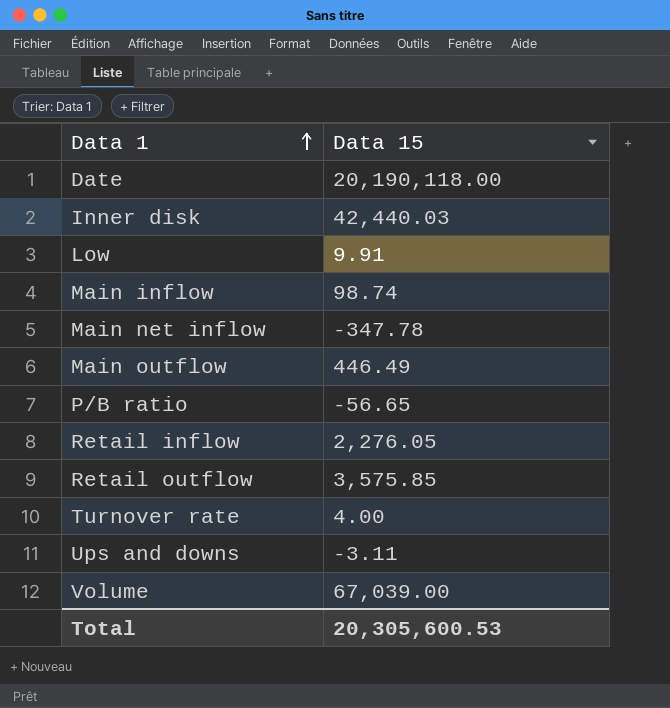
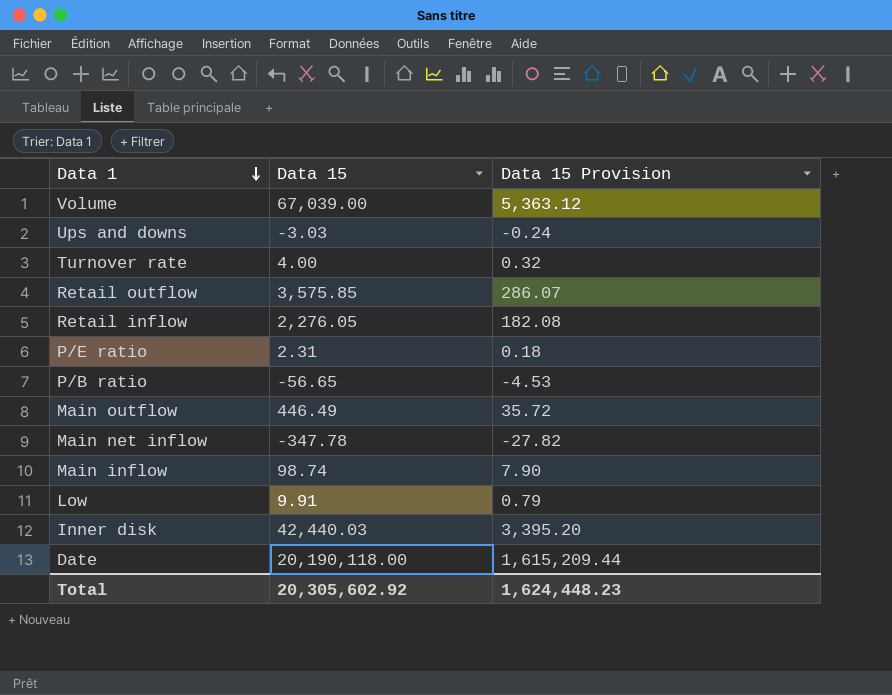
row order: Data 1 ascending -> Data 1 descending
column Data 15 Provision | formula: none -> [Data 15] * 0.08
Ups and downs | Data 15: -3.11 -> -3.03
row P/E ratio: none -> 2.31 | 0.18
Total | Data 15: 20,305,600.53 -> 20,305,602.92

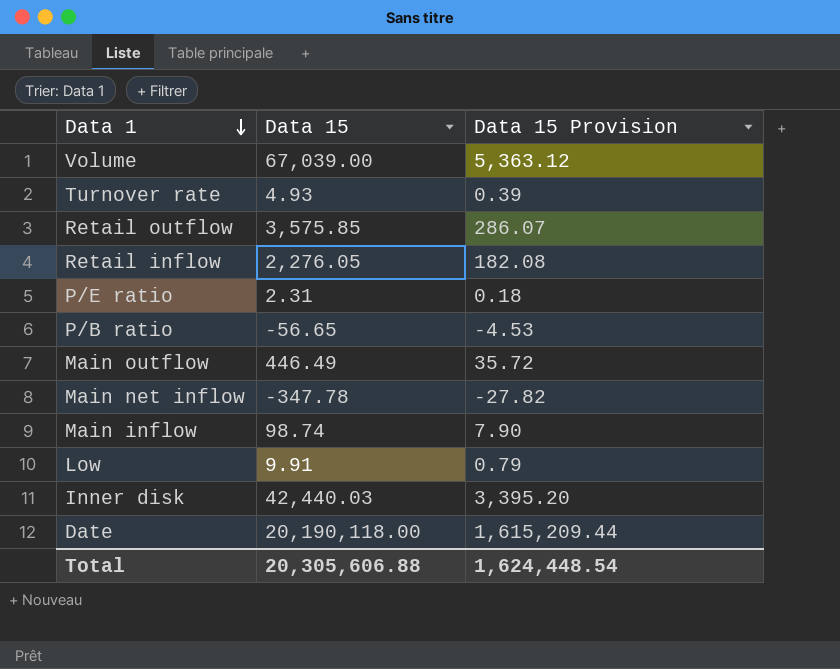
row Ups and downs: -3.03 | -0.24 -> none
Turnover rate | Data 15: 4.00 -> 4.93
Turnover rate | Data 15 Provision: 0.32 -> 0.39
Total | Data 15: 20,305,602.92 -> 20,305,606.88
Total | Data 15 Provision: 1,624,448.23 -> 1,624,448.54

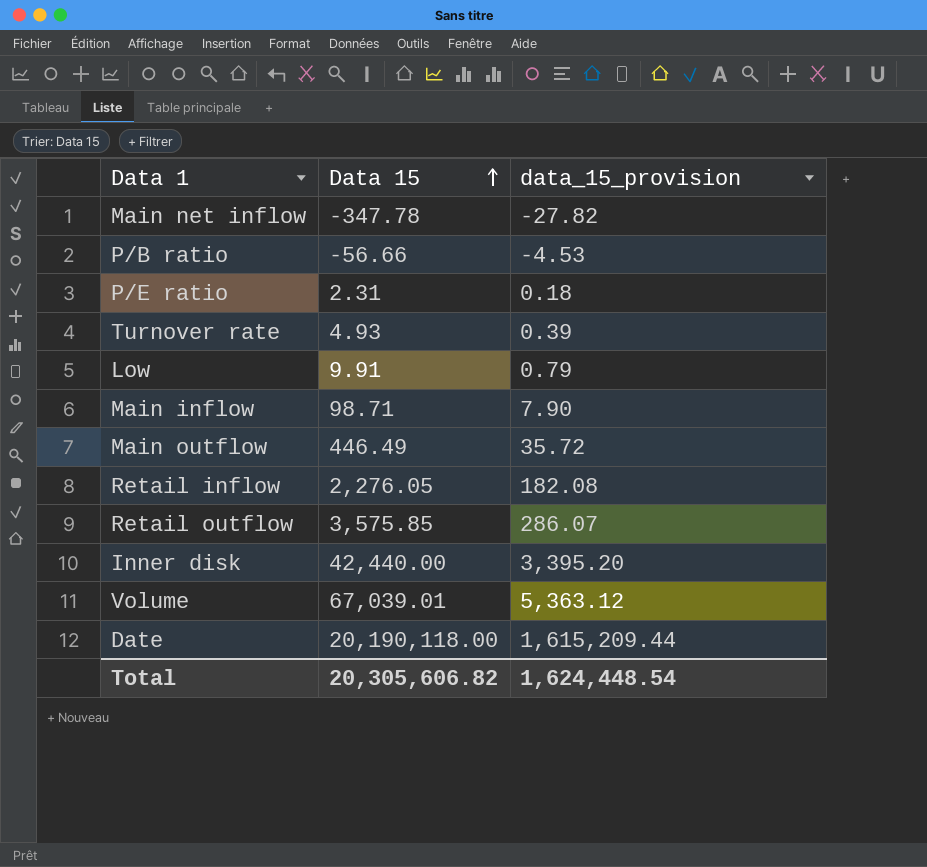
row order: Data 1 descending -> Data 15 ascending
column name: Data 15 Provision -> data_15_provision
P/B ratio | Data 15: -56.65 -> -56.66
Main inflow | Data 15: 98.74 -> 98.71
Inner disk | Data 15: 42,440.03 -> 42,440.00
Volume | Data 15: 67,039.00 -> 67,039.01
Total | Data 15: 20,305,606.88 -> 20,305,606.82

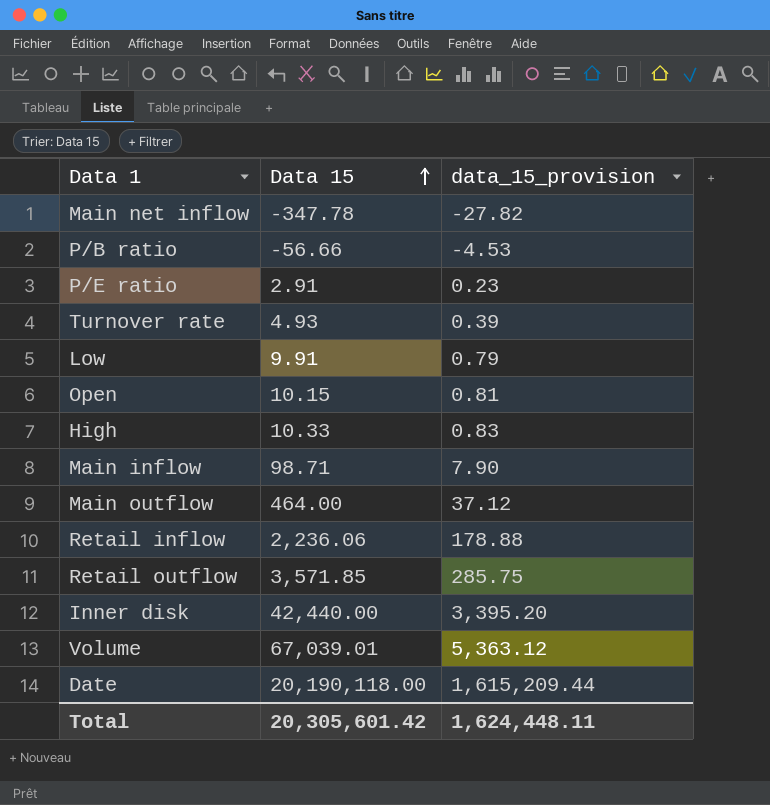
P/E ratio | Data 15: 2.31 -> 2.91
P/E ratio | data_15_provision: 0.18 -> 0.23
row Open: none -> 10.15 | 0.81
row High: none -> 10.33 | 0.83
Main outflow | Data 15: 446.49 -> 464.00
Main outflow | data_15_provision: 35.72 -> 37.12
Retail inflow | Data 15: 2,276.05 -> 2,236.06
Retail inflow | data_15_provision: 182.08 -> 178.88
Retail outflow | Data 15: 3,575.85 -> 3,571.85
Retail outflow | data_15_provision: 286.07 -> 285.75
Total | Data 15: 20,305,606.82 -> 20,305,601.42
Total | data_15_provision: 1,624,448.54 -> 1,624,448.11

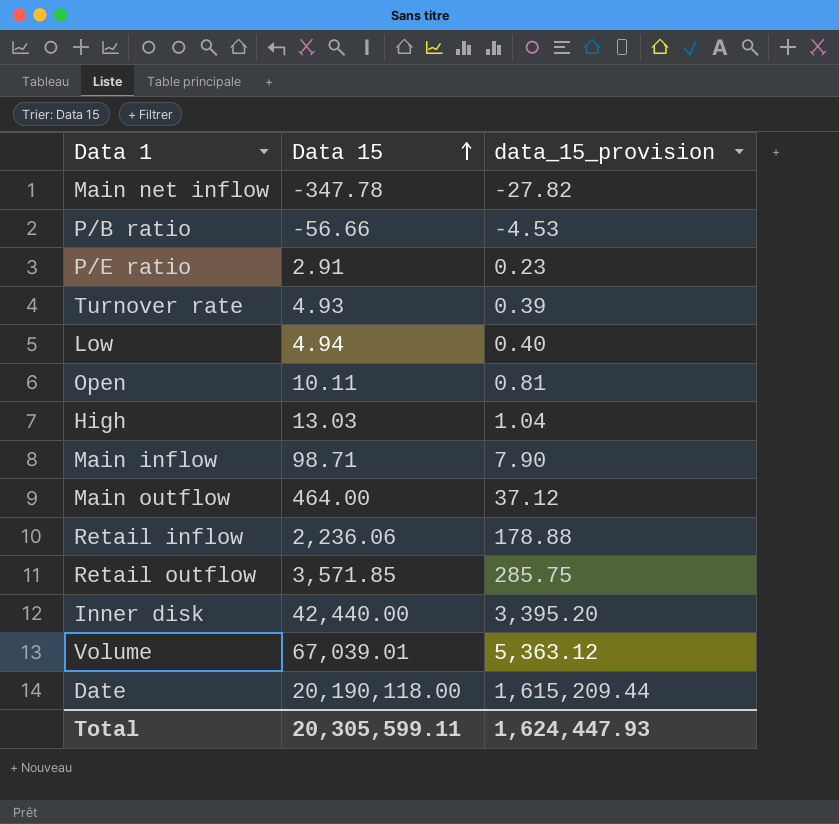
Low | Data 15: 9.91 -> 4.94
Low | data_15_provision: 0.79 -> 0.40
Open | Data 15: 10.15 -> 10.11
High | Data 15: 10.33 -> 13.03
High | data_15_provision: 0.83 -> 1.04
Total | Data 15: 20,305,601.42 -> 20,305,599.11
Total | data_15_provision: 1,624,448.11 -> 1,624,447.93

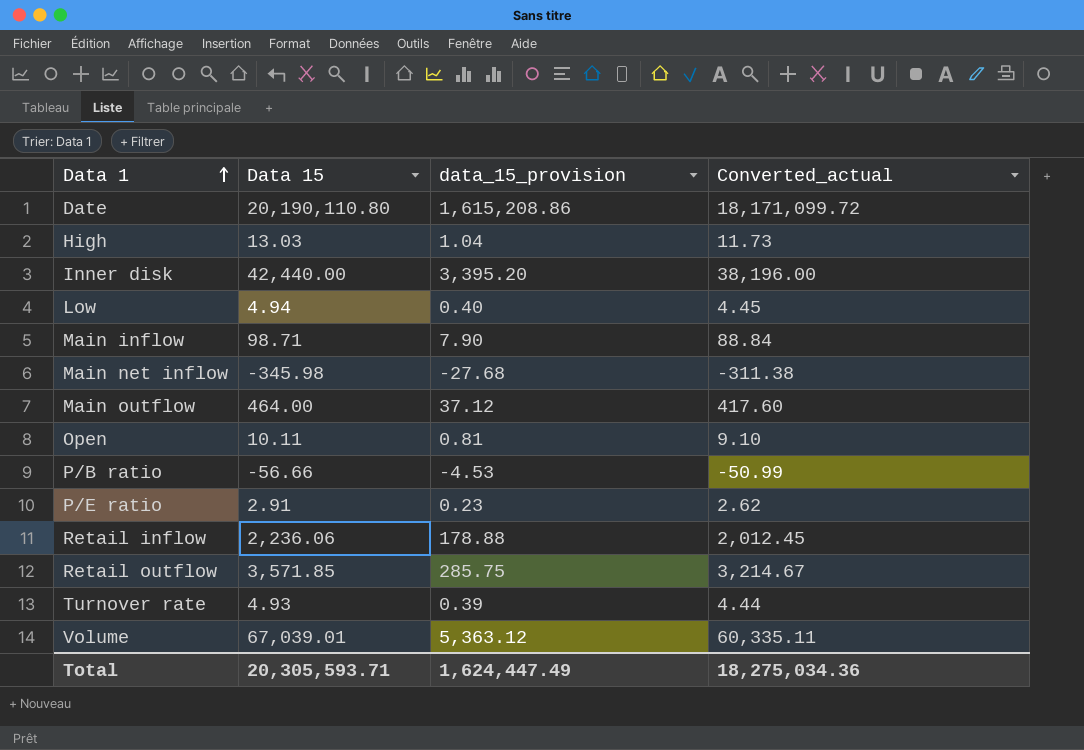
row order: Data 15 ascending -> Data 1 ascending
column Converted_actual | formula: none -> [Data 15] * 0.9
Date | Data 15: 20,190,118.00 -> 20,190,110.80
Date | data_15_provision: 1,615,209.44 -> 1,615,208.86
Main net inflow | Data 15: -347.78 -> -345.98
Main net inflow | data_15_provision: -27.82 -> -27.68
Total | Data 15: 20,305,599.11 -> 20,305,593.71
Total | data_15_provision: 1,624,447.93 -> 1,624,447.49

